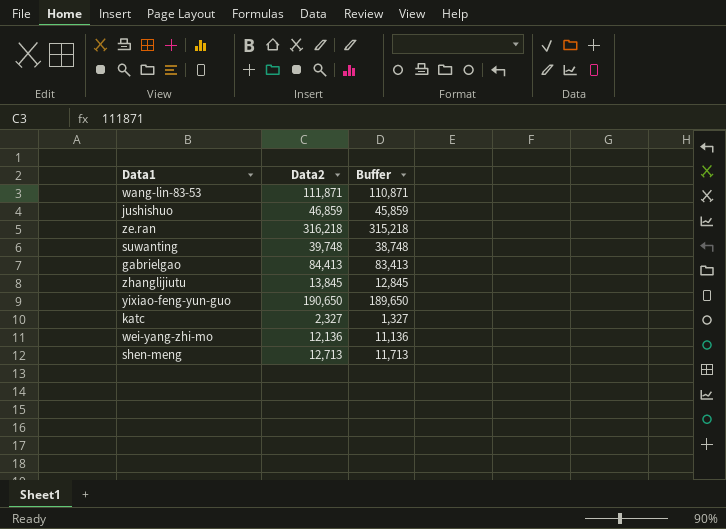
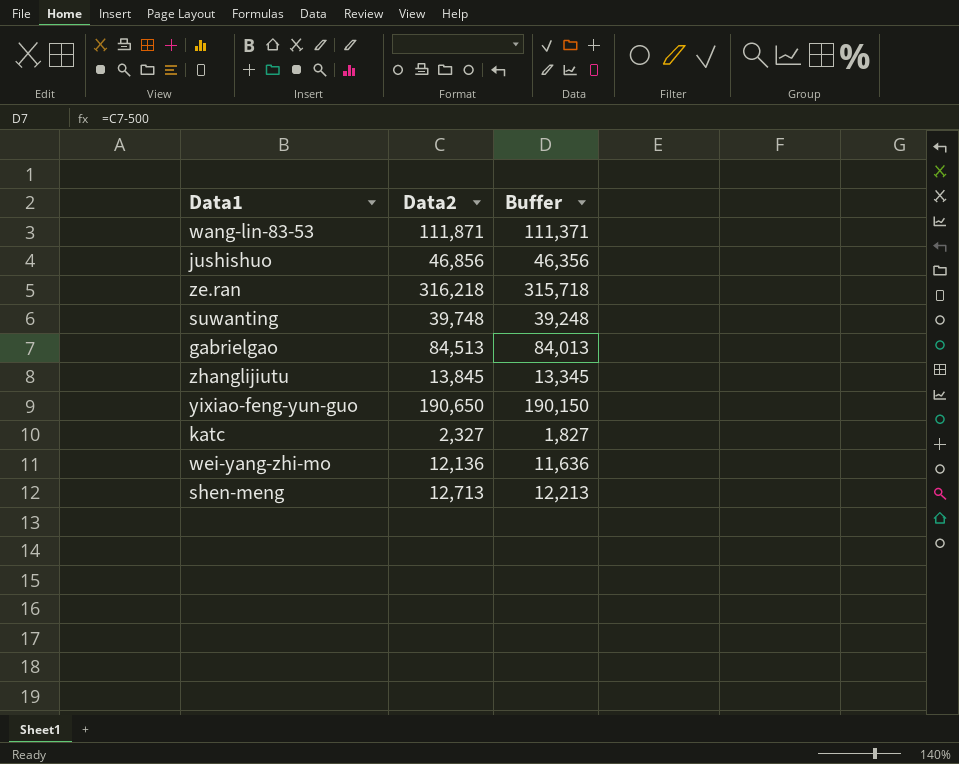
column Buffer | formula: [Data2] - 1000 -> [Data2] - 500
jushishuo | Data2: 46,859 -> 46,856
gabrielgao | Data2: 84,413 -> 84,513

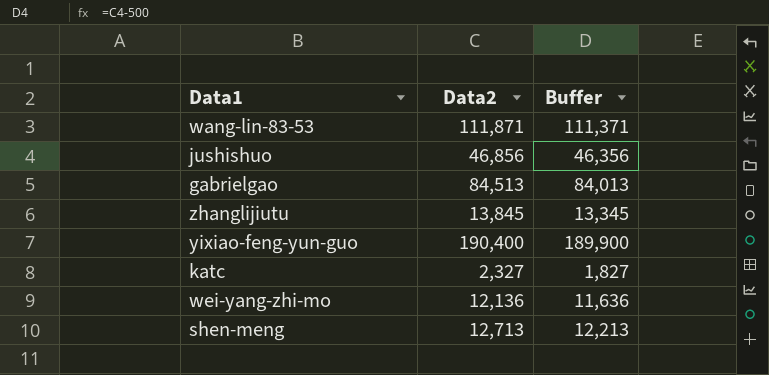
row ze.ran: 316,218 | 315,718 -> none
row suwanting: 39,748 | 39,248 -> none
yixiao-feng-yun-guo | Data2: 190,650 -> 190,400
yixiao-feng-yun-guo | Buffer: 190,150 -> 189,900

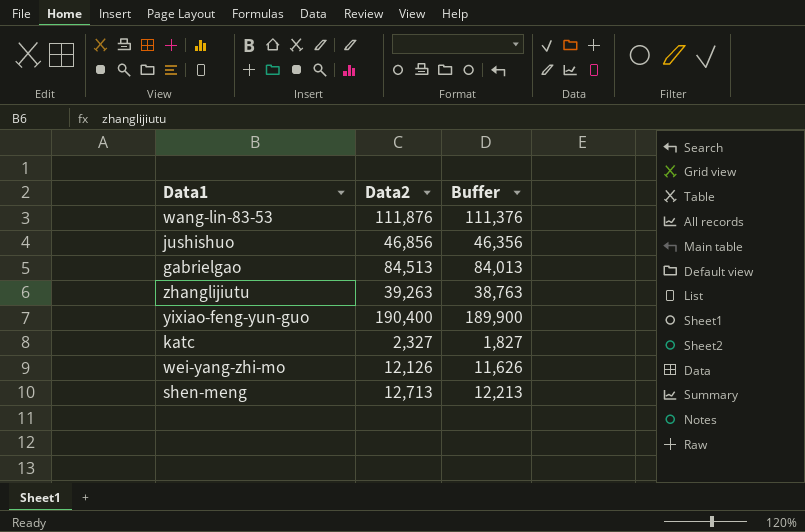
wang-lin-83-53 | Data2: 111,871 -> 111,876
wang-lin-83-53 | Buffer: 111,371 -> 111,376
zhanglijiutu | Data2: 13,845 -> 39,263
zhanglijiutu | Buffer: 13,345 -> 38,763
wei-yang-zhi-mo | Data2: 12,136 -> 12,126
wei-yang-zhi-mo | Buffer: 11,636 -> 11,626

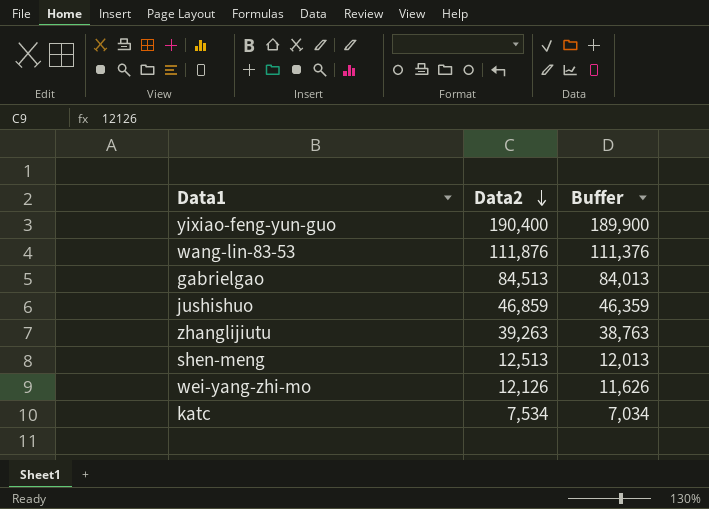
row order: none -> Data2 descending
jushishuo | Data2: 46,856 -> 46,859
jushishuo | Buffer: 46,356 -> 46,359
shen-meng | Data2: 12,713 -> 12,513
shen-meng | Buffer: 12,213 -> 12,013
katc | Data2: 2,327 -> 7,534
katc | Buffer: 1,827 -> 7,034

